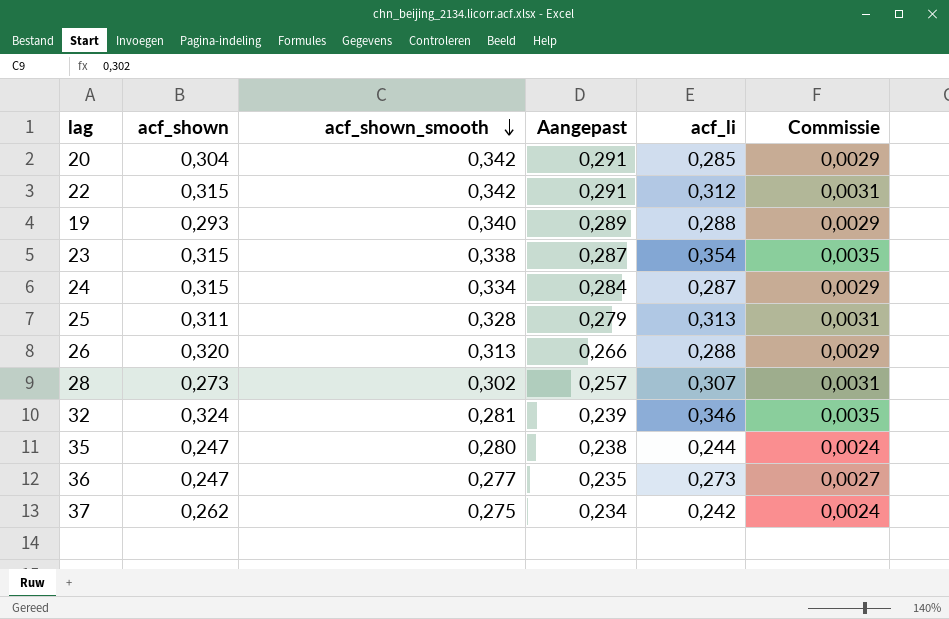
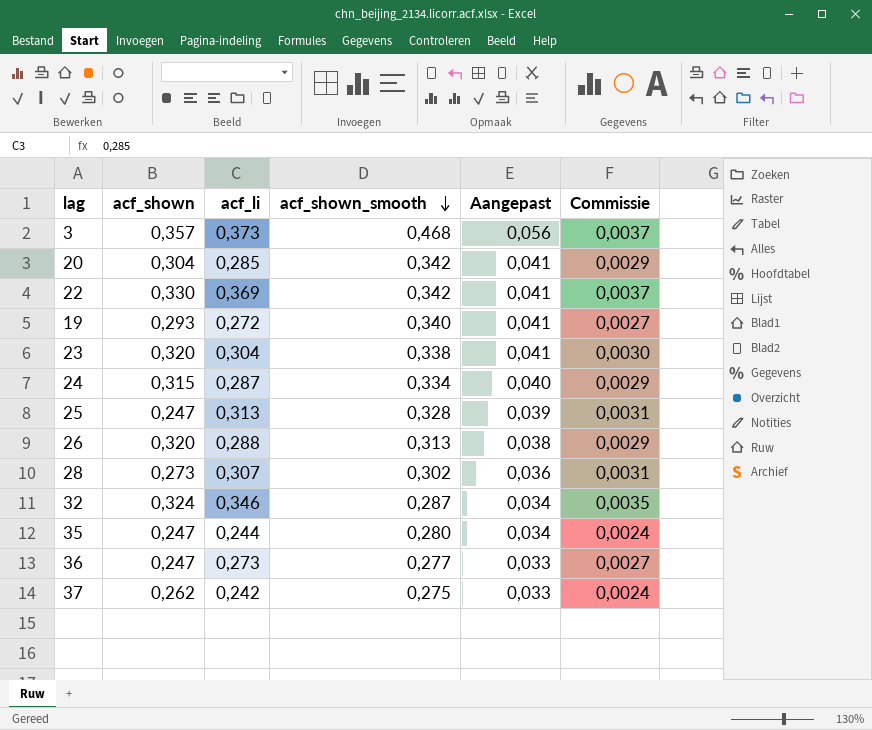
column acf_li | position: 5 -> 3
column Aangepast | formula: [acf_shown_smooth] * 0,85 -> [acf_shown_smooth] * 0,12
row 3: none -> 0,357 | 0,373 | 0,468 | 0,056 | 0,0037
22 | acf_shown: 0,315 -> 0,330
22 | acf_li: 0,312 -> 0,369
22 | Commissie: 0,0031 -> 0,0037
19 | acf_li: 0,288 -> 0,272
19 | Commissie: 0,0029 -> 0,0027
23 | acf_shown: 0,315 -> 0,320
23 | acf_li: 0,354 -> 0,304
23 | Commissie: 0,0035 -> 0,0030
25 | acf_shown: 0,311 -> 0,247
32 | acf_shown_smooth: 0,281 -> 0,287

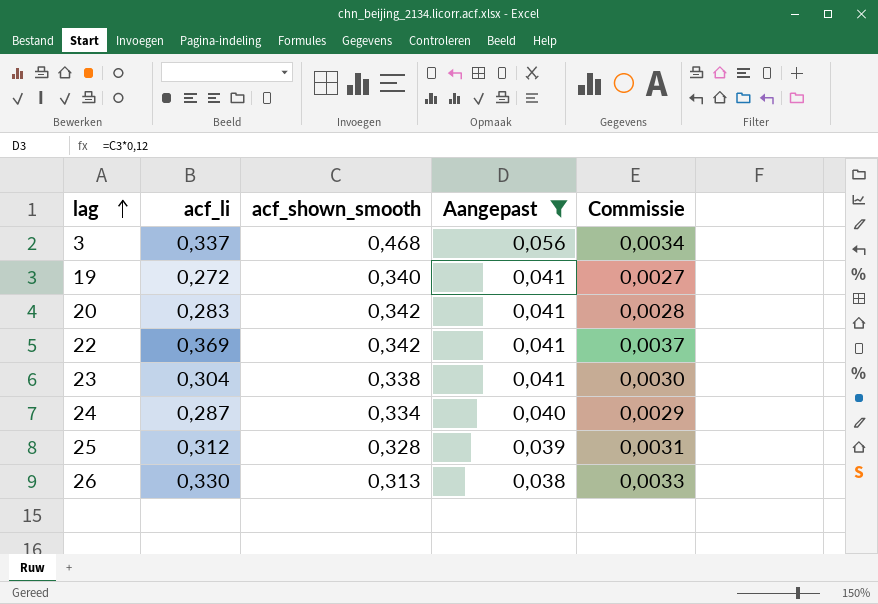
filter: none -> Aangepast >= 0,038
row order: acf_shown_smooth descending -> lag ascending
column acf_shown | position: 2 -> none
3 | acf_li: 0,373 -> 0,337
3 | Commissie: 0,0037 -> 0,0034
20 | acf_li: 0,285 -> 0,283
20 | Commissie: 0,0029 -> 0,0028
25 | acf_li: 0,313 -> 0,312
26 | acf_li: 0,288 -> 0,330
26 | Commissie: 0,0029 -> 0,0033

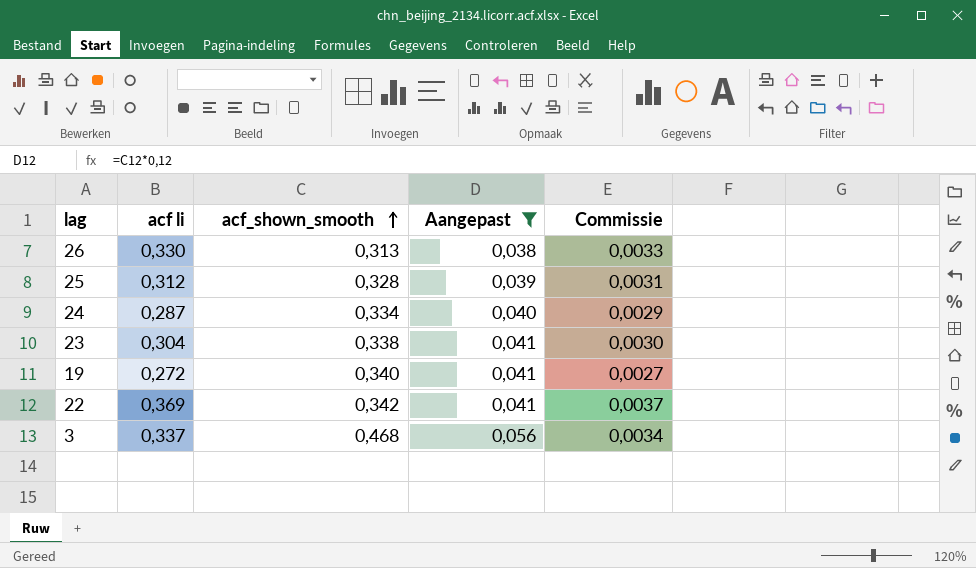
row order: lag ascending -> acf_shown_smooth ascending
column name: acf_li -> acf li
row 20: 0,283 | 0,342 | 0,041 | 0,0028 -> none

